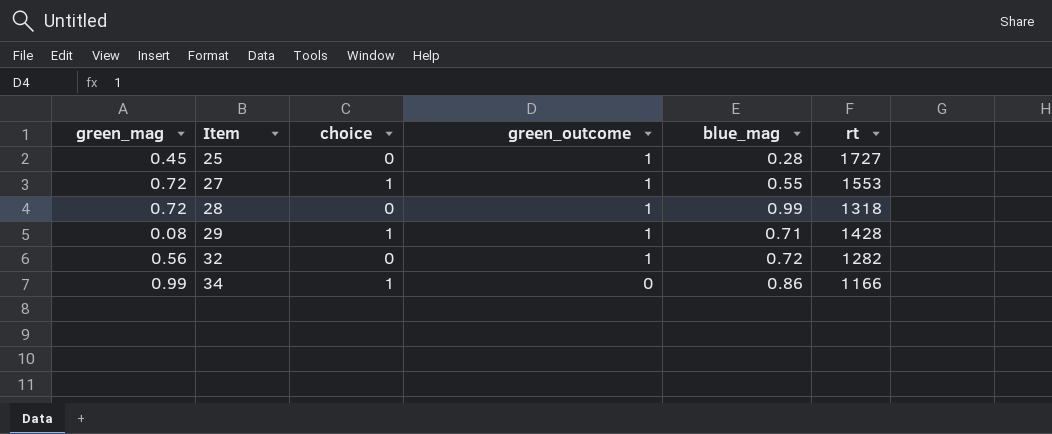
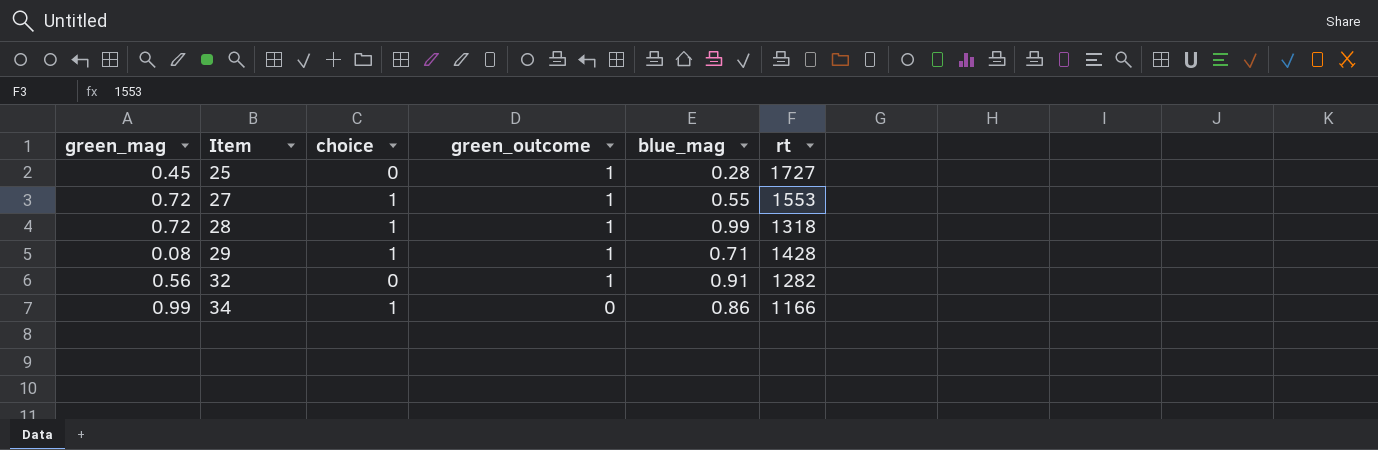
28 | choice: 0 -> 1
32 | blue_mag: 0.72 -> 0.91

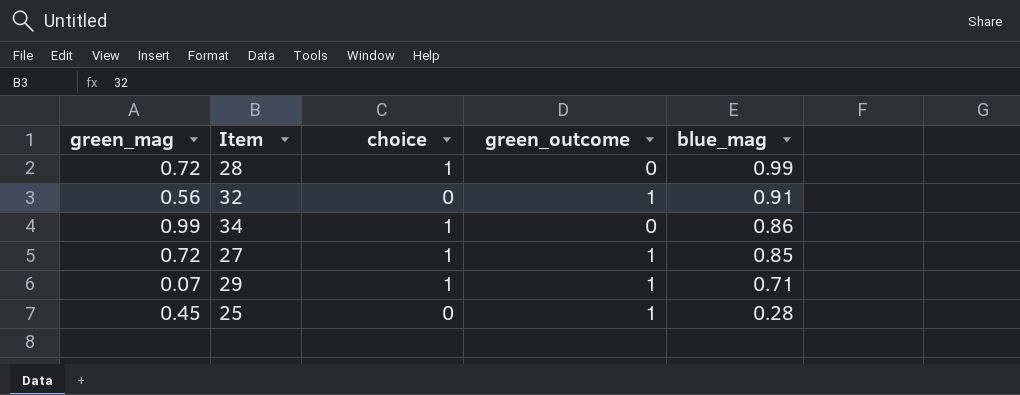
row order: Item ascending -> blue_mag descending
column rt | position: 6 -> none
28 | green_outcome: 1 -> 0
27 | blue_mag: 0.55 -> 0.85
29 | green_mag: 0.08 -> 0.07

